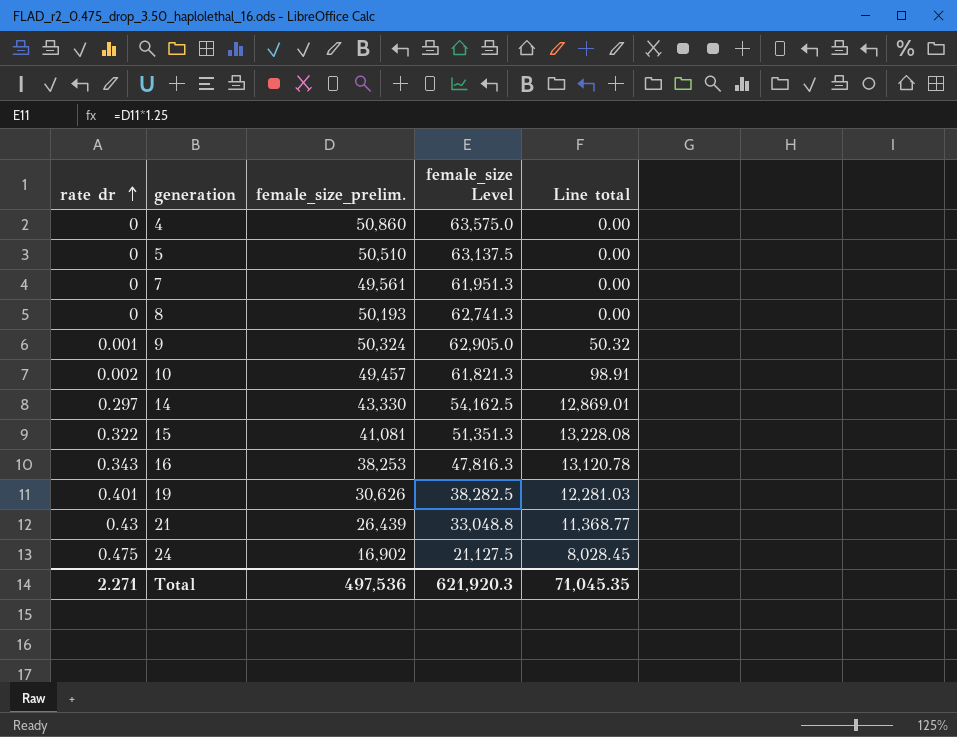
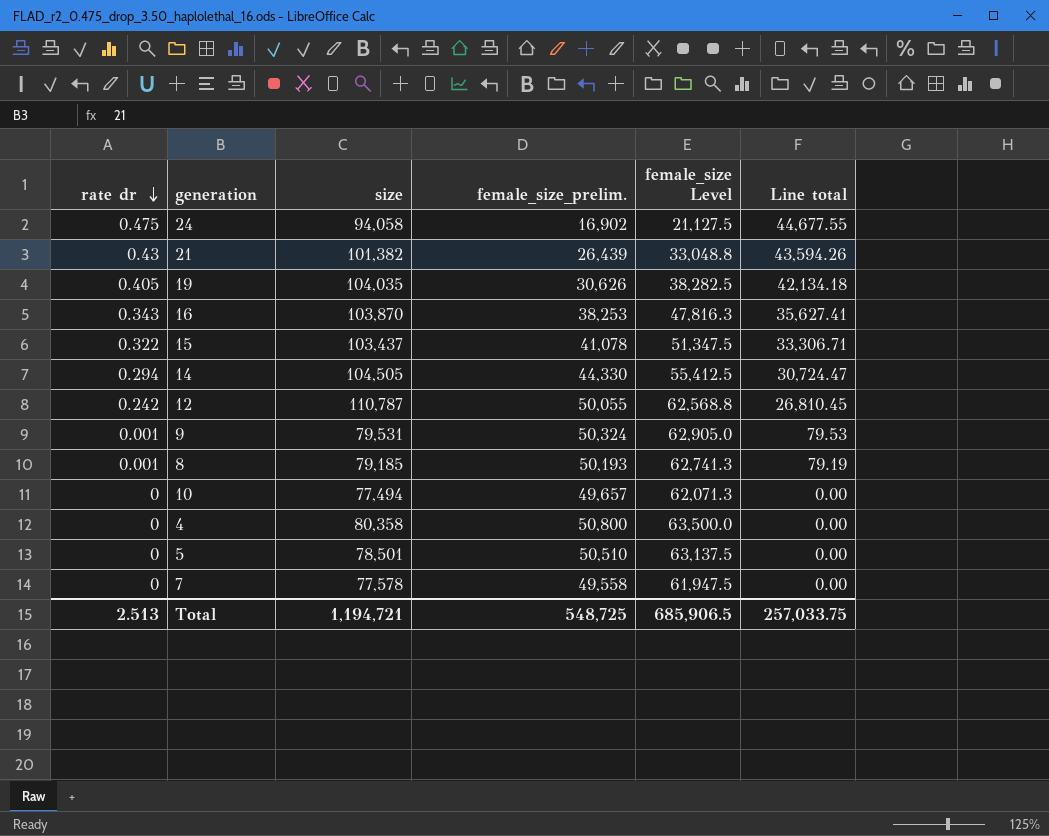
row order: rate dr ascending -> rate dr descending
column size | position: none -> 3
column Line total | formula: [rate dr] * [female_size_prelim.] -> [rate dr] * [size]
19 | rate dr: 0.401 -> 0.405
15 | female_size_prelim.: 41,081 -> 41,078
15 | female_size Level: 51,351.3 -> 51,347.5
14 | rate dr: 0.297 -> 0.294
14 | female_size_prelim.: 43,330 -> 44,330
14 | female_size Level: 54,162.5 -> 55,412.5
row 12: none -> 0.242 | 110,787 | 50,055 | 62,568.8 | 26,810.45
8 | rate dr: 0 -> 0.001
10 | rate dr: 0.002 -> 0
10 | female_size_prelim.: 49,457 -> 49,657
10 | female_size Level: 61,821.3 -> 62,071.3
4 | female_size_prelim.: 50,860 -> 50,800
4 | female_size Level: 63,575.0 -> 63,500.0
7 | female_size_prelim.: 49,561 -> 49,558
7 | female_size Level: 61,951.3 -> 61,947.5
Total | rate dr: 2.271 -> 2.513
Total | female_size_prelim.: 497,536 -> 548,725
Total | female_size Level: 621,920.3 -> 685,906.5
Total | Line total: 71,045.35 -> 257,033.75

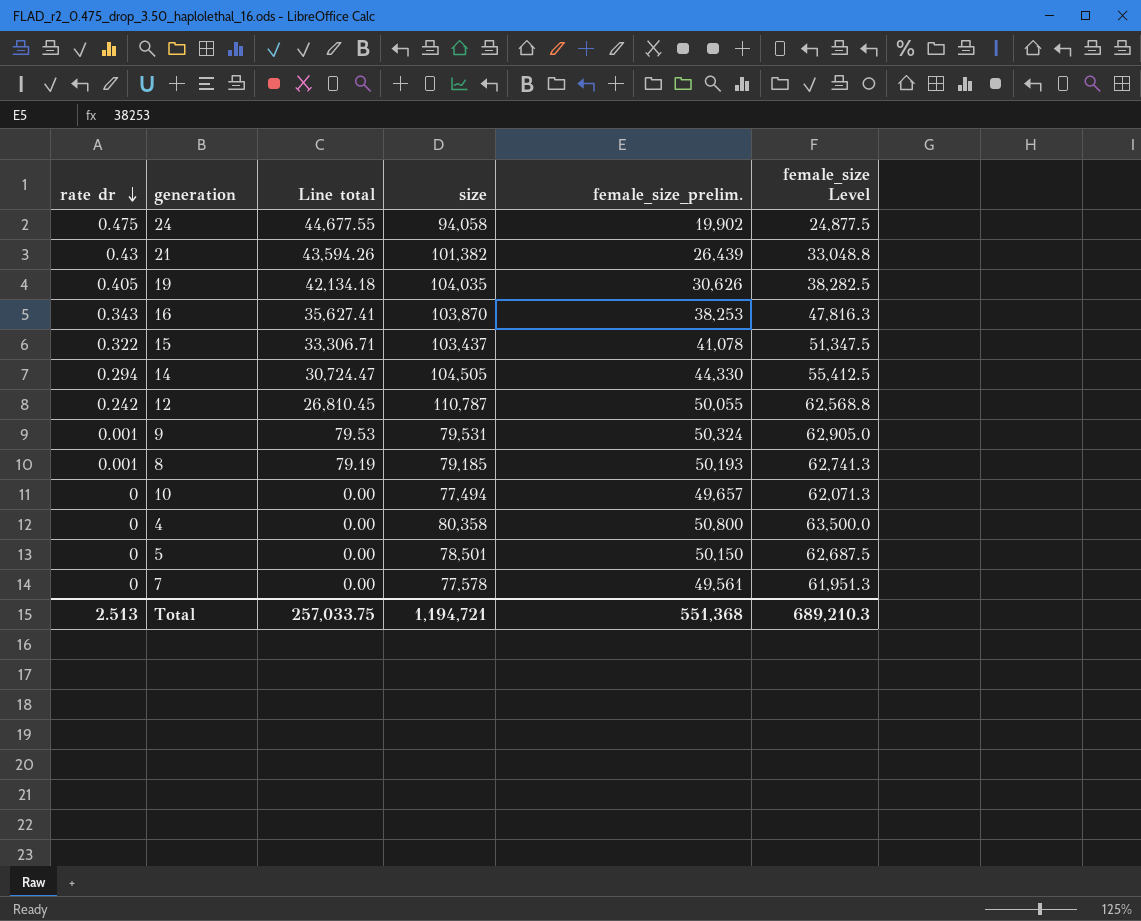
column Line total | position: 6 -> 3
24 | female_size_prelim.: 16,902 -> 19,902
24 | female_size Level: 21,127.5 -> 24,877.5
5 | female_size_prelim.: 50,510 -> 50,150
5 | female_size Level: 63,137.5 -> 62,687.5
7 | female_size_prelim.: 49,558 -> 49,561
7 | female_size Level: 61,947.5 -> 61,951.3
Total | female_size_prelim.: 548,725 -> 551,368
Total | female_size Level: 685,906.5 -> 689,210.3

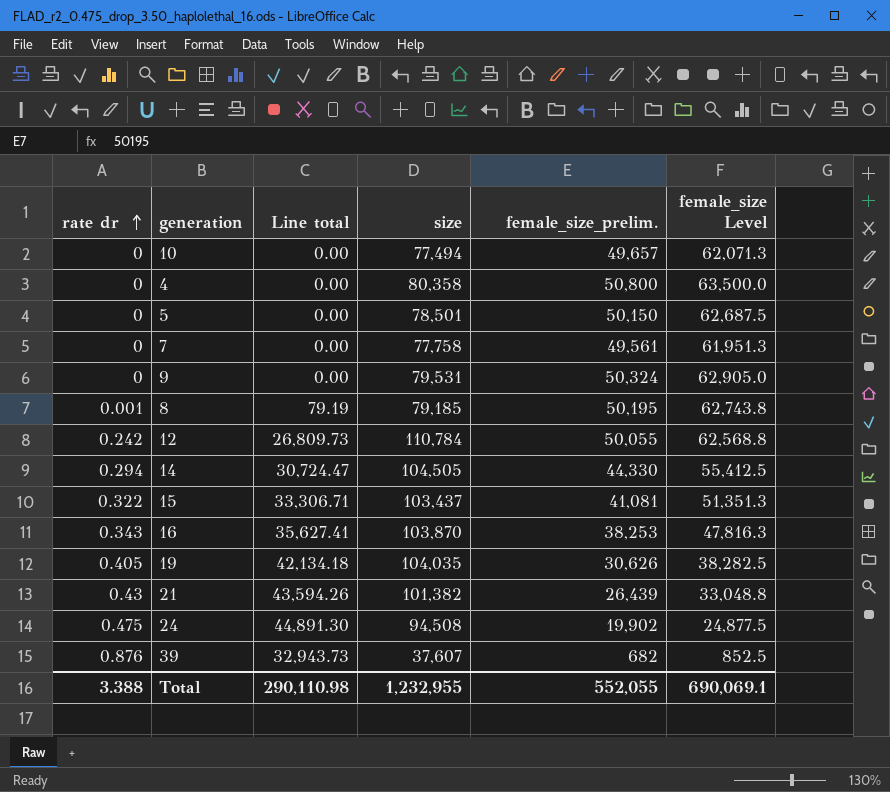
row order: rate dr descending -> rate dr ascending
7 | size: 77,578 -> 77,758
9 | rate dr: 0.001 -> 0
9 | Line total: 79.53 -> 0.00
8 | female_size_prelim.: 50,193 -> 50,195
8 | female_size Level: 62,741.3 -> 62,743.8
12 | Line total: 26,810.45 -> 26,809.73
12 | size: 110,787 -> 110,784
15 | female_size_prelim.: 41,078 -> 41,081
15 | female_size Level: 51,347.5 -> 51,351.3
24 | Line total: 44,677.55 -> 44,891.30
24 | size: 94,058 -> 94,508
row 39: none -> 0.876 | 32,943.73 | 37,607 | 682 | 852.5
Total | rate dr: 2.513 -> 3.388
Total | Line total: 257,033.75 -> 290,110.98
Total | size: 1,194,721 -> 1,232,955
Total | female_size_prelim.: 551,368 -> 552,055
Total | female_size Level: 689,210.3 -> 690,069.1

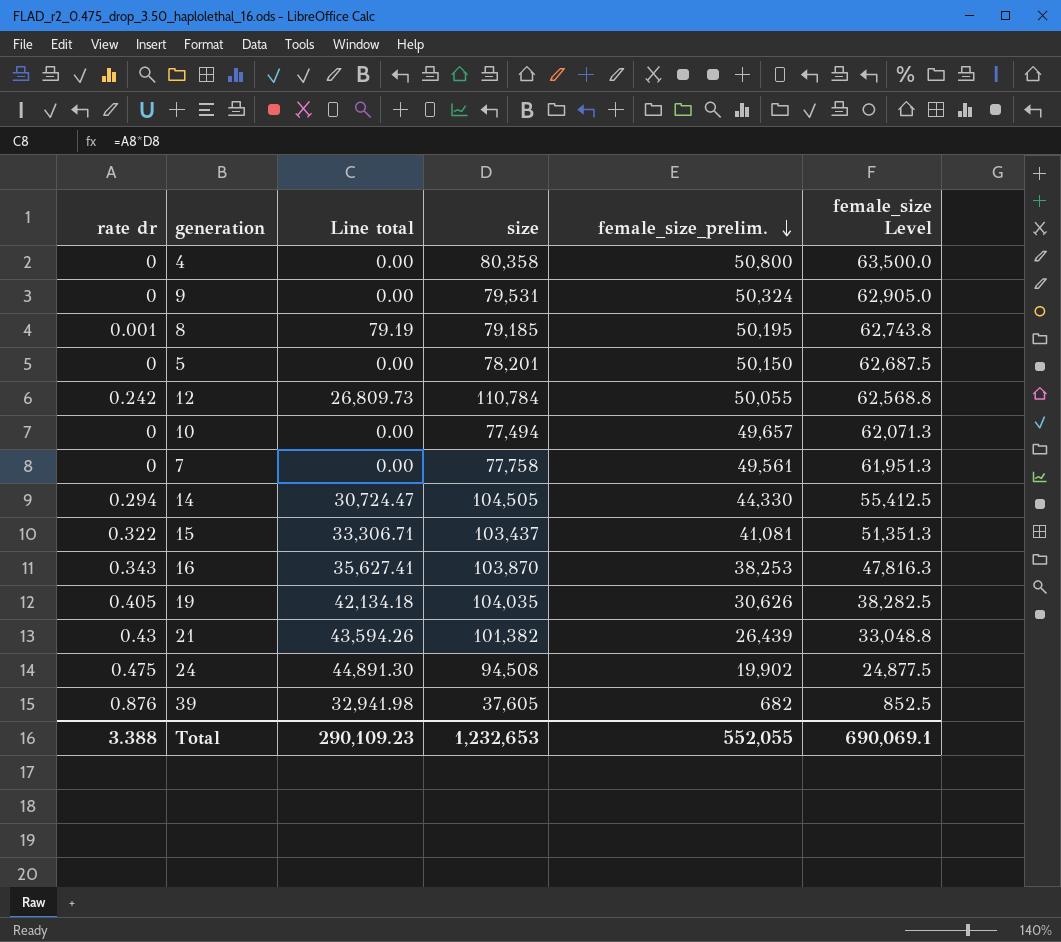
row order: rate dr ascending -> female_size_prelim. descending
5 | size: 78,501 -> 78,201
39 | Line total: 32,943.73 -> 32,941.98
39 | size: 37,607 -> 37,605
Total | Line total: 290,110.98 -> 290,109.23
Total | size: 1,232,955 -> 1,232,653

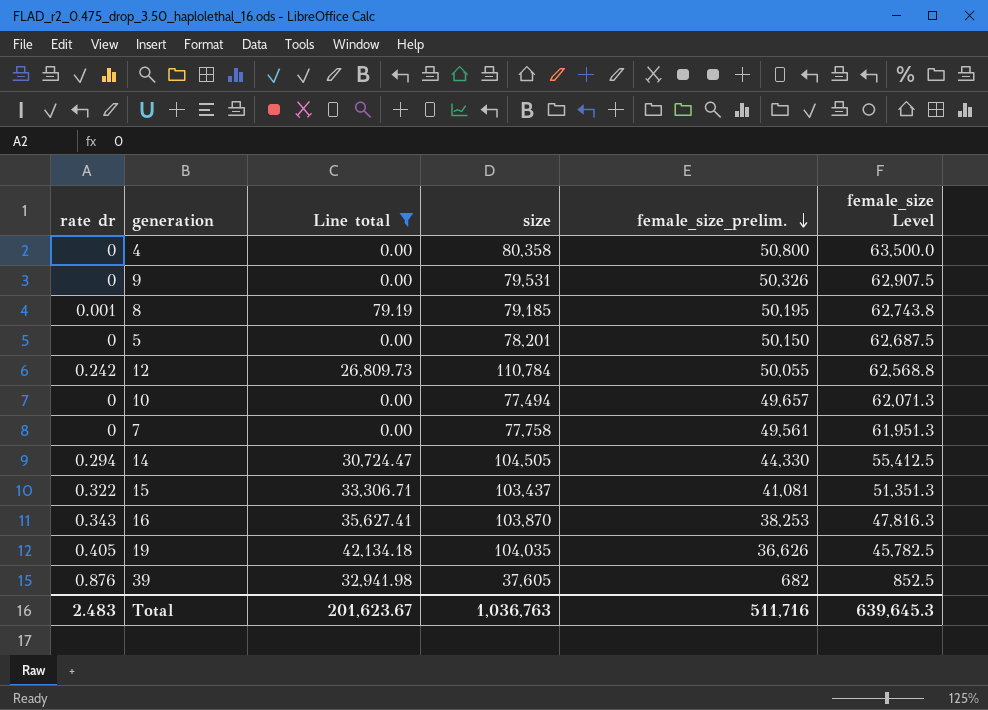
filter: none -> Line total <= 42,134.18
9 | female_size_prelim.: 50,324 -> 50,326
9 | female_size Level: 62,905.0 -> 62,907.5
19 | female_size_prelim.: 30,626 -> 36,626
19 | female_size Level: 38,282.5 -> 45,782.5
Total | rate dr: 3.388 -> 2.483
Total | Line total: 290,109.23 -> 201,623.67
Total | size: 1,232,653 -> 1,036,763
Total | female_size_prelim.: 552,055 -> 511,716
Total | female_size Level: 690,069.1 -> 639,645.3

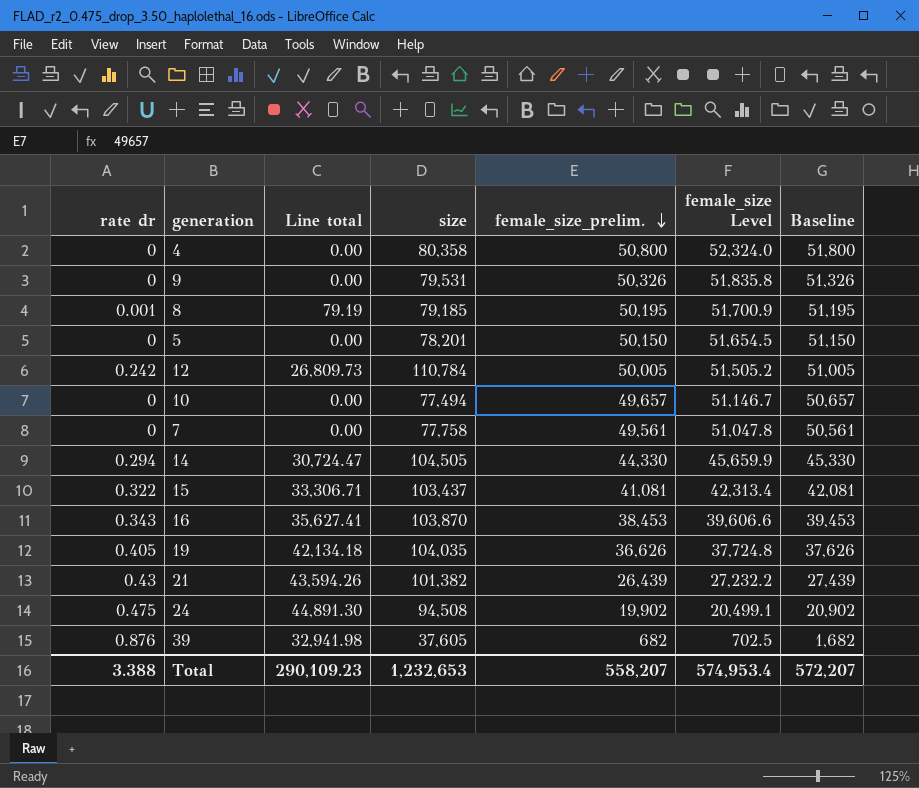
filter: Line total <= 42,134.18 -> none
column female_size Level | formula: [female_size_prelim.] * 1.25 -> [female_size_prelim.] * 1.03
column Baseline | formula: none -> [female_size_prelim.] + 1000
12 | female_size_prelim.: 50,055 -> 50,005
16 | female_size_prelim.: 38,253 -> 38,453
Total | rate dr: 2.483 -> 3.388
Total | Line total: 201,623.67 -> 290,109.23
Total | size: 1,036,763 -> 1,232,653
Total | female_size_prelim.: 511,716 -> 558,207
Total | female_size Level: 639,645.3 -> 574,953.4

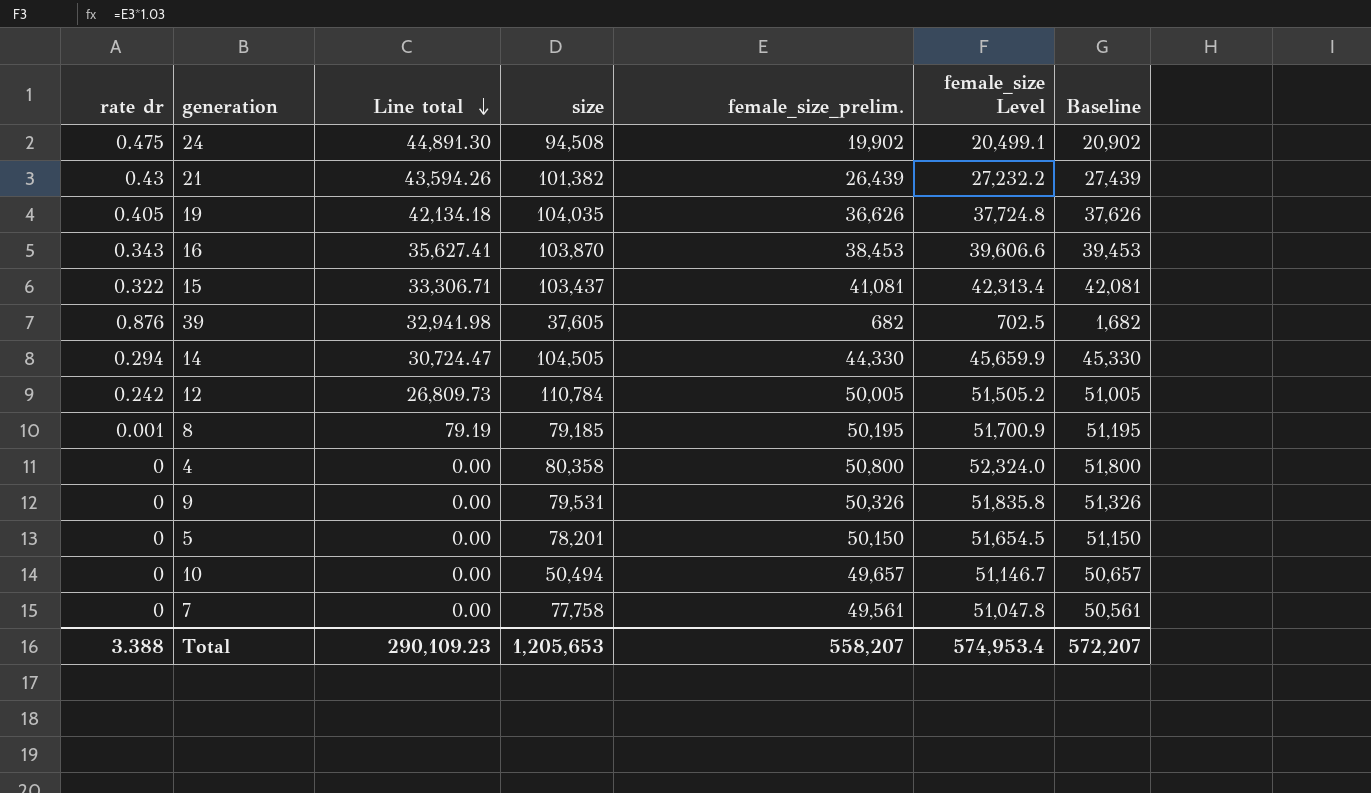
row order: female_size_prelim. descending -> Line total descending
10 | size: 77,494 -> 50,494
Total | size: 1,232,653 -> 1,205,653

